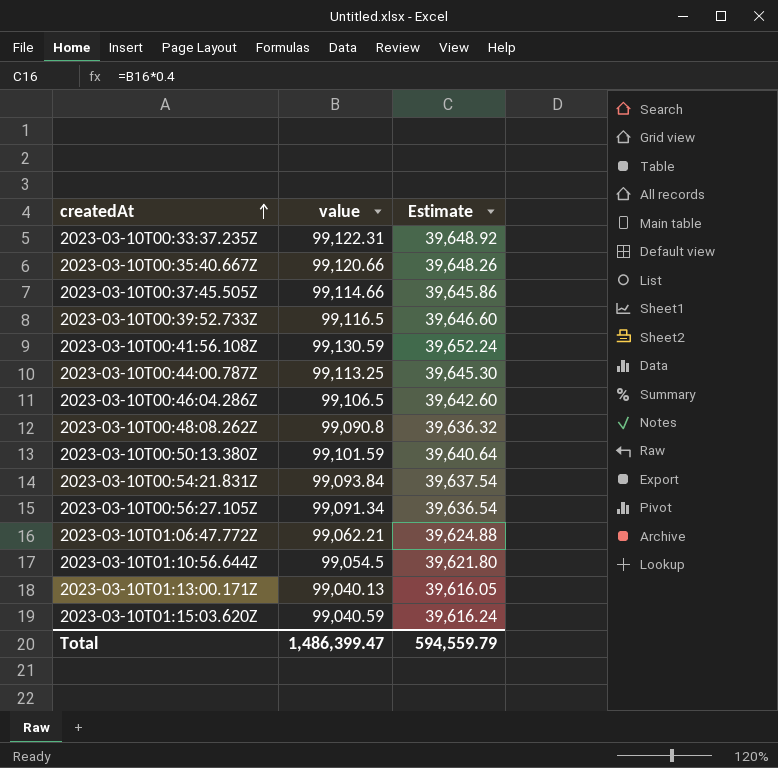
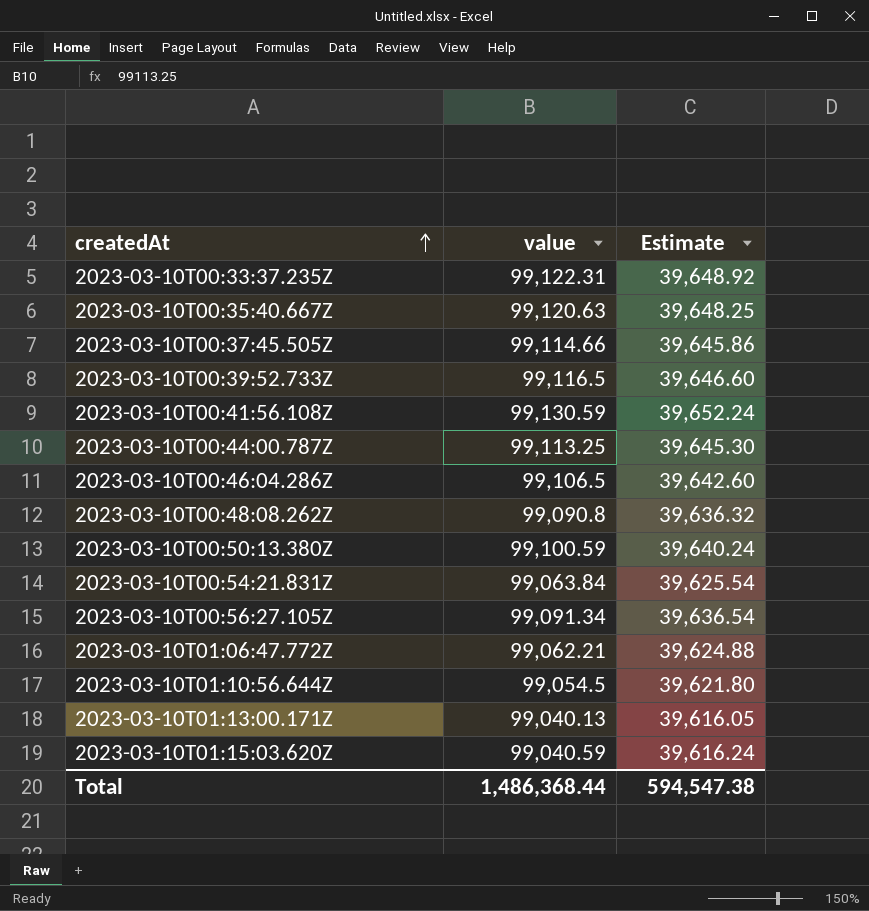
2023-03-10T00:35:40.667Z | value: 99,120.66 -> 99,120.63
2023-03-10T00:35:40.667Z | Estimate: 39,648.26 -> 39,648.25
2023-03-10T00:50:13.380Z | value: 99,101.59 -> 99,100.59
2023-03-10T00:50:13.380Z | Estimate: 39,640.64 -> 39,640.24
2023-03-10T00:54:21.831Z | value: 99,093.84 -> 99,063.84
2023-03-10T00:54:21.831Z | Estimate: 39,637.54 -> 39,625.54
Total | value: 1,486,399.47 -> 1,486,368.44
Total | Estimate: 594,559.79 -> 594,547.38

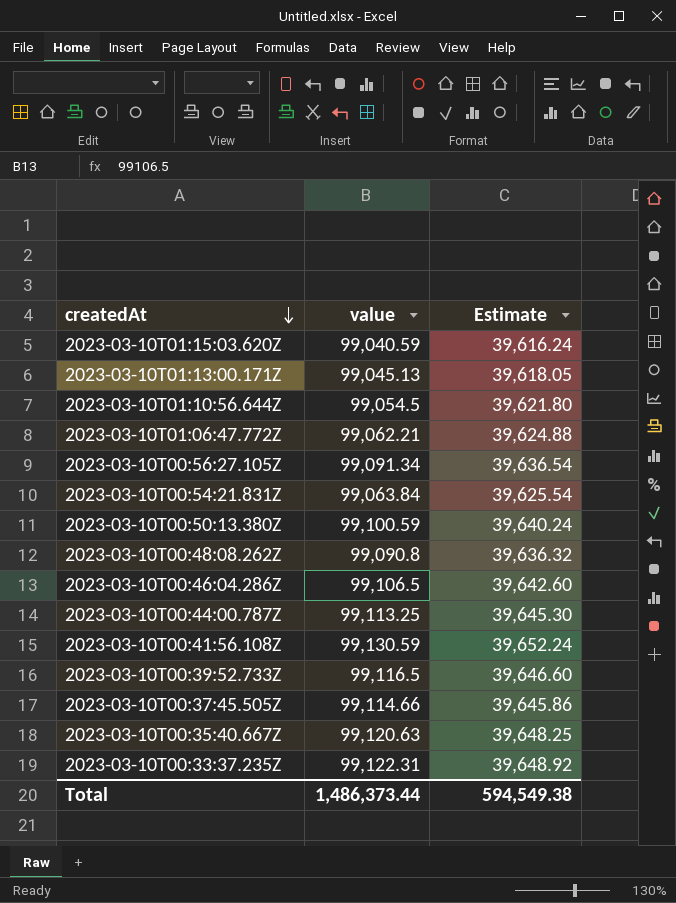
row order: createdAt ascending -> createdAt descending
2023-03-10T01:13:00.171Z | value: 99,040.13 -> 99,045.13
2023-03-10T01:13:00.171Z | Estimate: 39,616.05 -> 39,618.05
Total | value: 1,486,368.44 -> 1,486,373.44
Total | Estimate: 594,547.38 -> 594,549.38

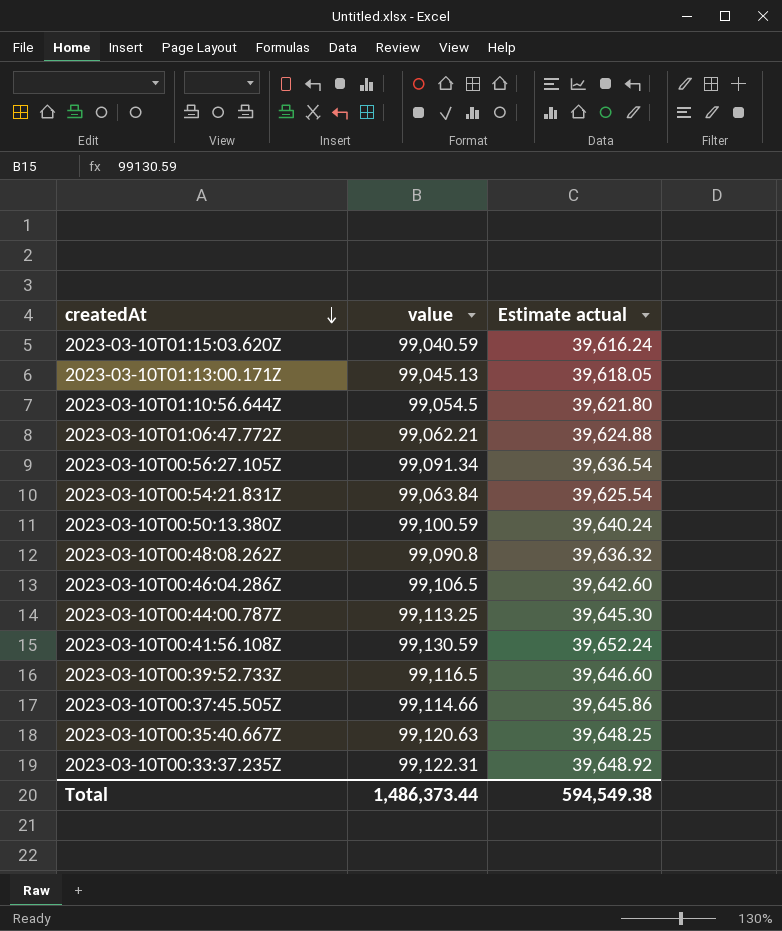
column name: Estimate -> Estimate actual

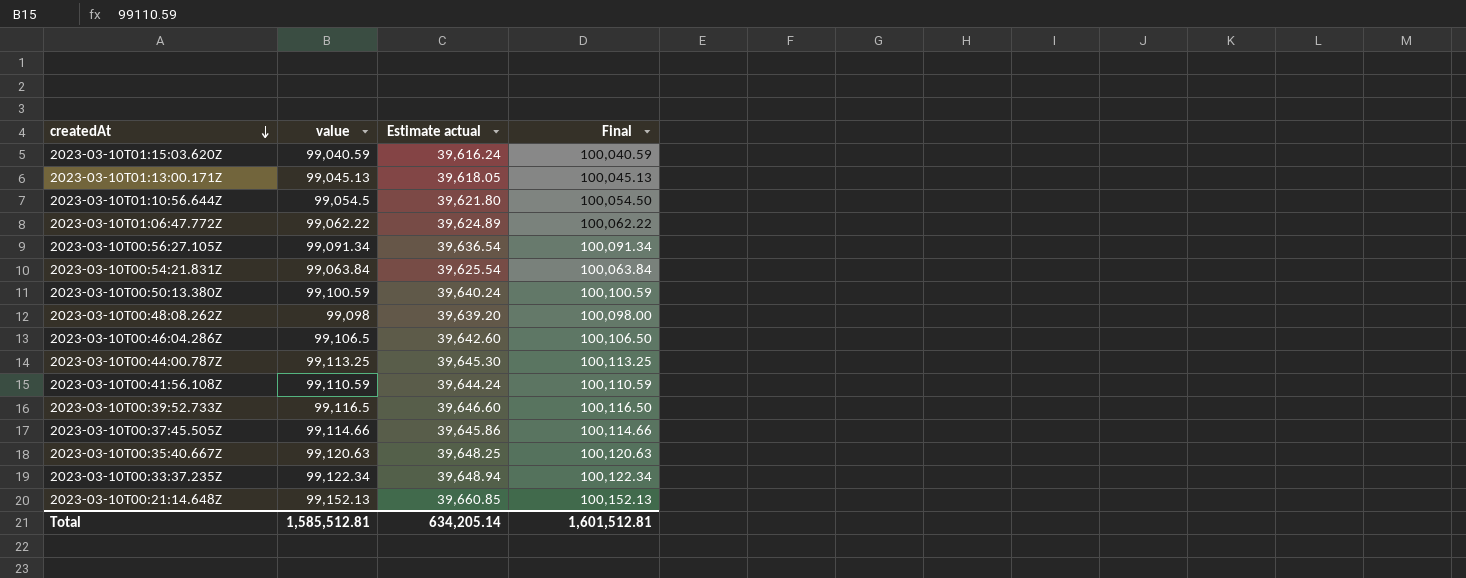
column Final | formula: none -> [value] + 1000
2023-03-10T01:06:47.772Z | value: 99,062.21 -> 99,062.22
2023-03-10T01:06:47.772Z | Estimate actual: 39,624.88 -> 39,624.89
2023-03-10T00:48:08.262Z | value: 99,090.8 -> 99,098
2023-03-10T00:48:08.262Z | Estimate actual: 39,636.32 -> 39,639.20
2023-03-10T00:41:56.108Z | value: 99,130.59 -> 99,110.59
2023-03-10T00:41:56.108Z | Estimate actual: 39,652.24 -> 39,644.24
2023-03-10T00:33:37.235Z | value: 99,122.31 -> 99,122.34
2023-03-10T00:33:37.235Z | Estimate actual: 39,648.92 -> 39,648.94
row 2023-03-10T00:21:14.648Z: none -> 99,152.13 | 39,660.85 | 100,152.13
Total | value: 1,486,373.44 -> 1,585,512.81
Total | Estimate actual: 594,549.38 -> 634,205.14

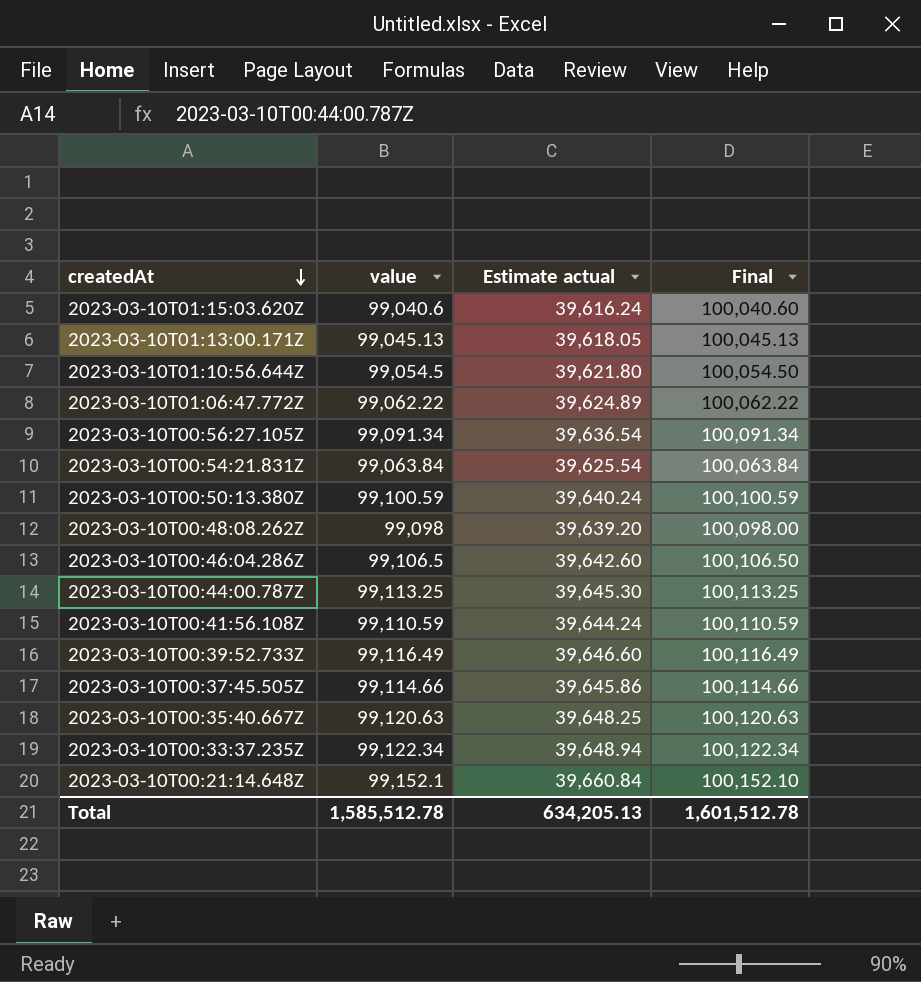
2023-03-10T01:15:03.620Z | value: 99,040.59 -> 99,040.6
2023-03-10T01:15:03.620Z | Final: 100,040.59 -> 100,040.60
2023-03-10T00:39:52.733Z | value: 99,116.5 -> 99,116.49
2023-03-10T00:39:52.733Z | Final: 100,116.50 -> 100,116.49
2023-03-10T00:21:14.648Z | value: 99,152.13 -> 99,152.1
2023-03-10T00:21:14.648Z | Estimate actual: 39,660.85 -> 39,660.84
2023-03-10T00:21:14.648Z | Final: 100,152.13 -> 100,152.10
Total | value: 1,585,512.81 -> 1,585,512.78
Total | Estimate actual: 634,205.14 -> 634,205.13
Total | Final: 1,601,512.81 -> 1,601,512.78

